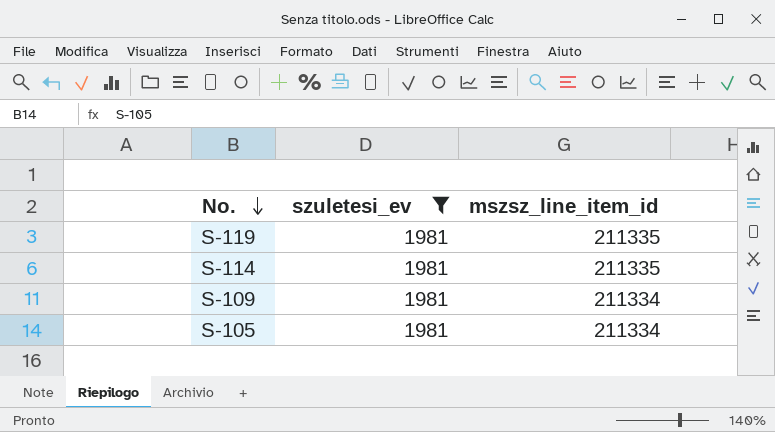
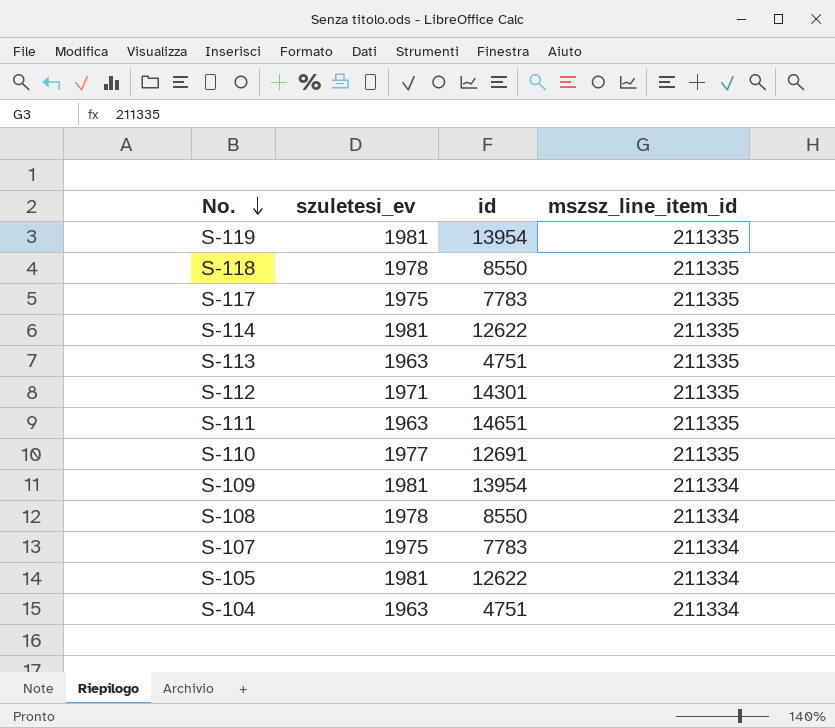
filter: szuletesi_ev = 1981 -> none
column id | position: none -> 3

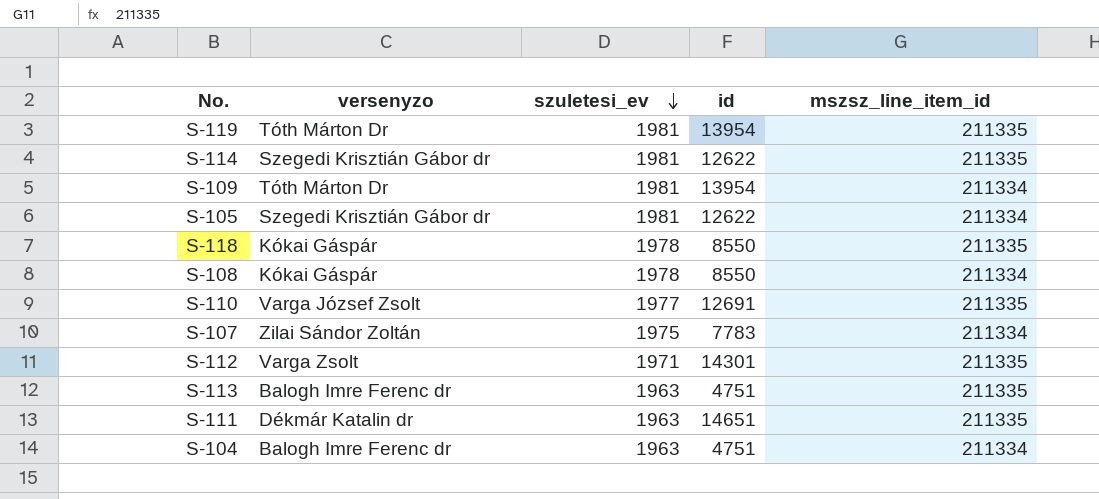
row order: No. descending -> szuletesi_ev descending
column versenyzo | position: none -> 2
row S-117: 1975 | 7783 | 211335 -> none

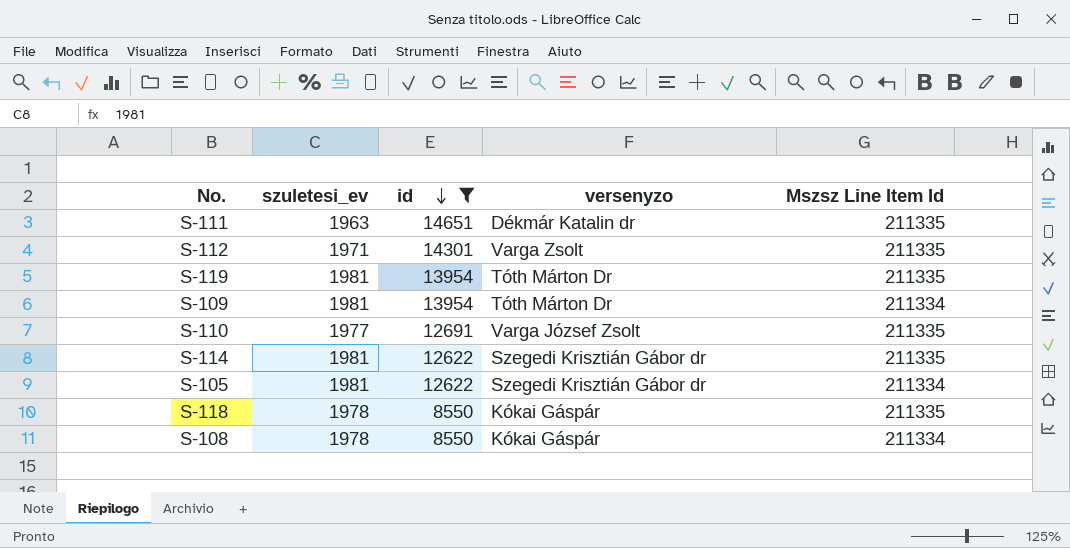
filter: none -> id >= 8550
row order: szuletesi_ev descending -> id descending
column versenyzo | position: 2 -> 4
column name: mszsz_line_item_id -> Mszsz Line Item Id

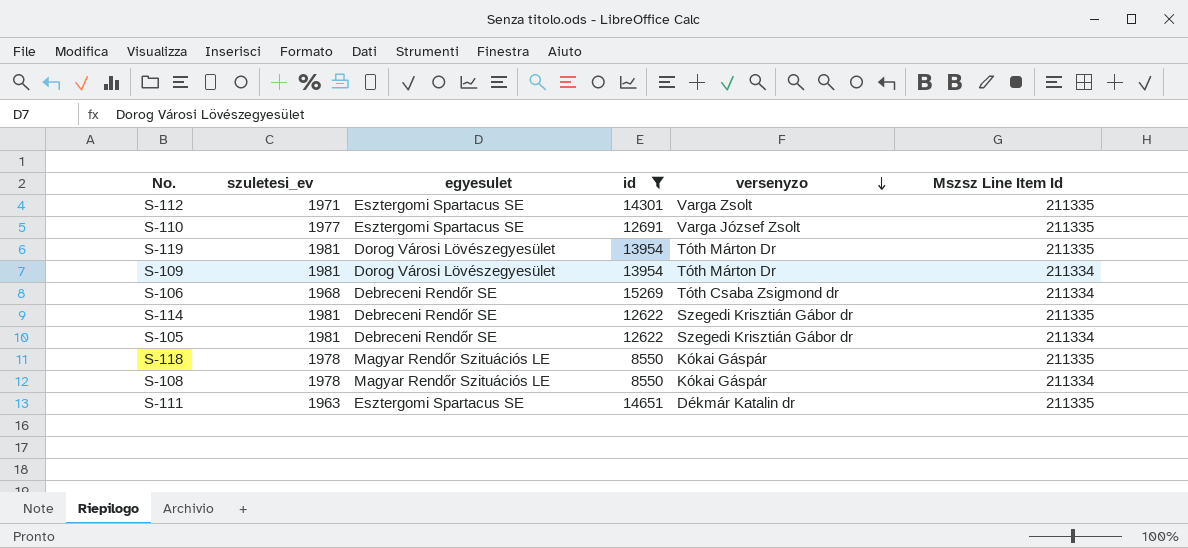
row order: id descending -> versenyzo descending
column egyesulet | position: none -> 3
row S-106: none -> 1968 | Debreceni Rendőr SE | 15269 | Tóth Csaba Zsigmond dr | 211334

